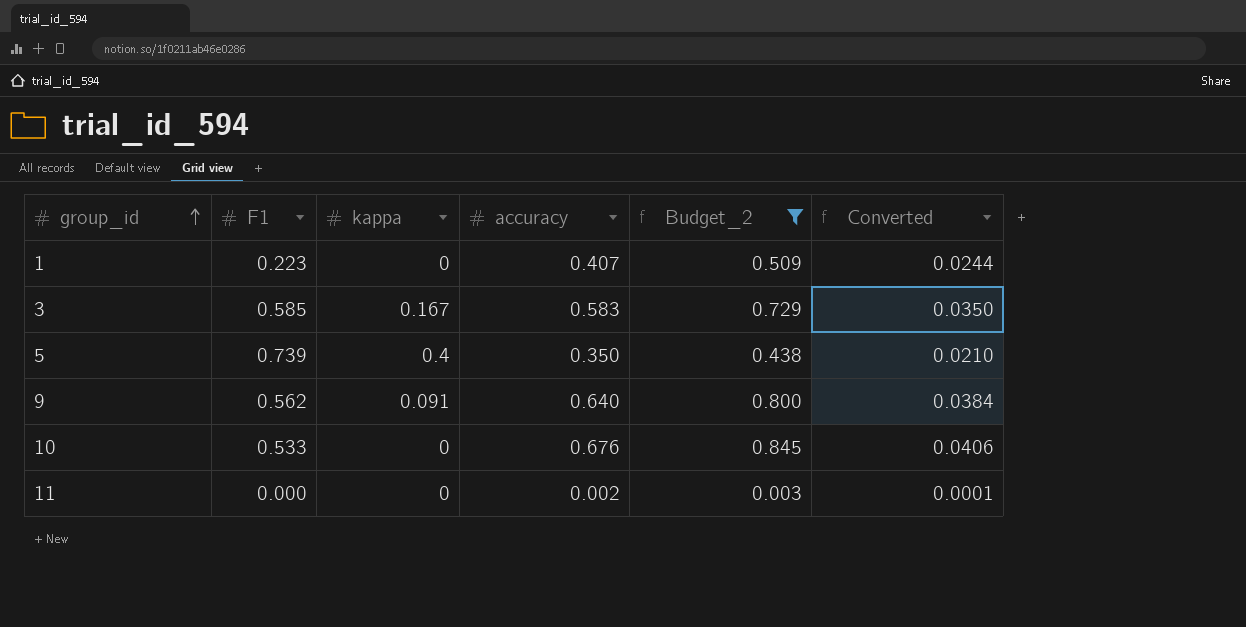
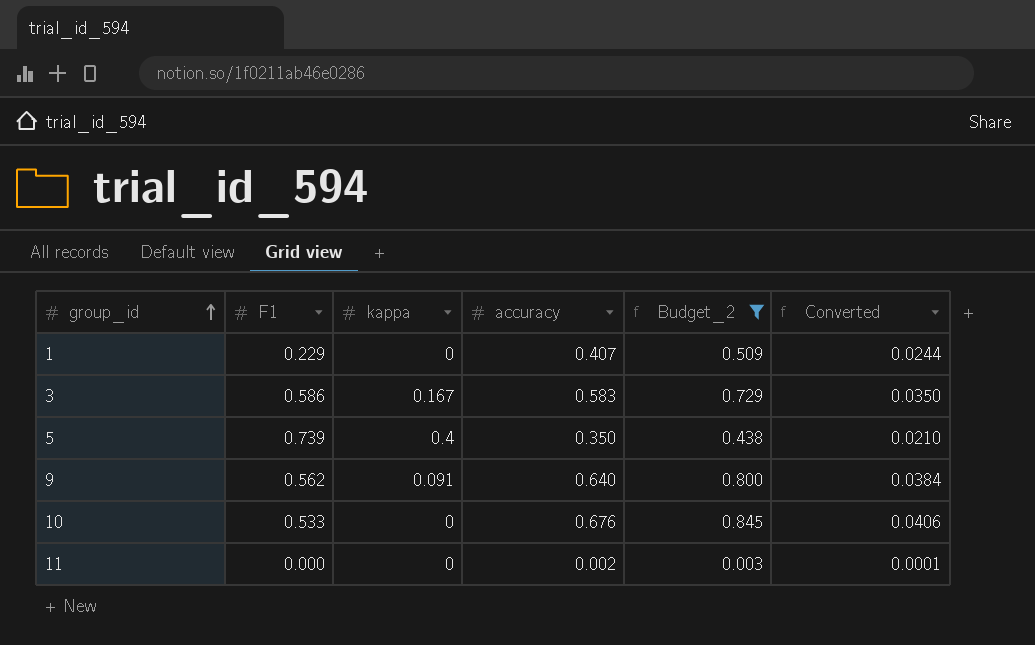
1 | F1: 0.223 -> 0.229
3 | F1: 0.585 -> 0.586

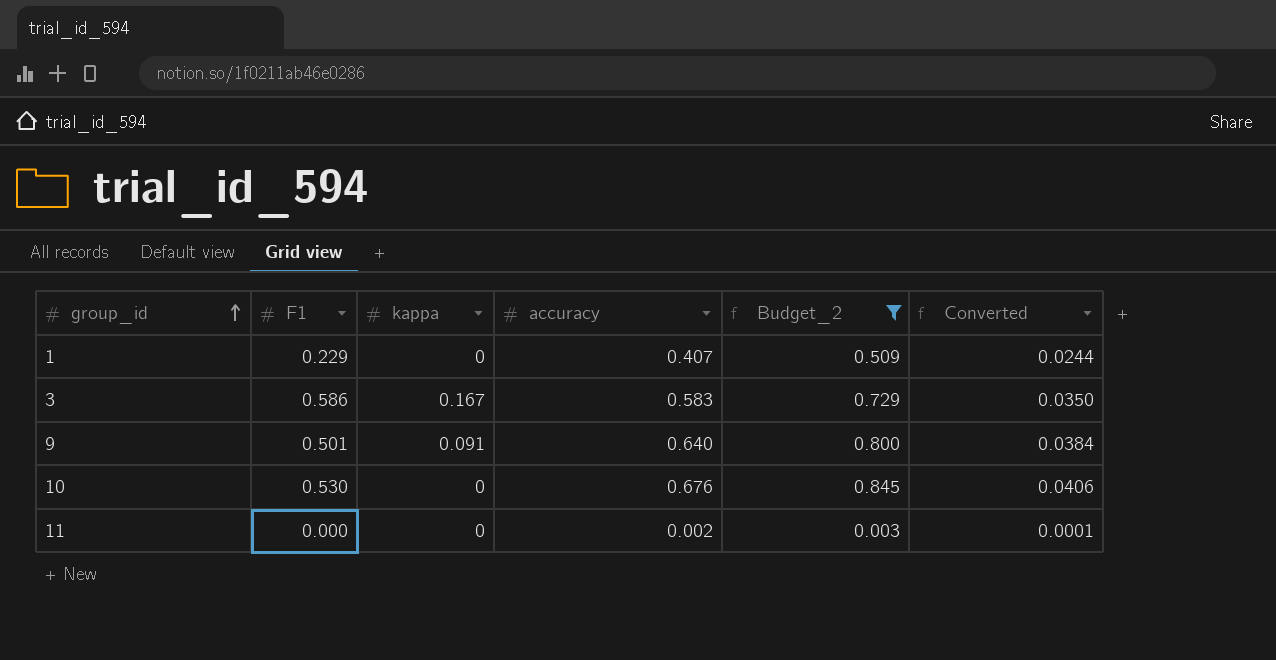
row 5: 0.739 | 0.4 | 0.350 | 0.438 | 0.0210 -> none
9 | F1: 0.562 -> 0.501
10 | F1: 0.533 -> 0.530

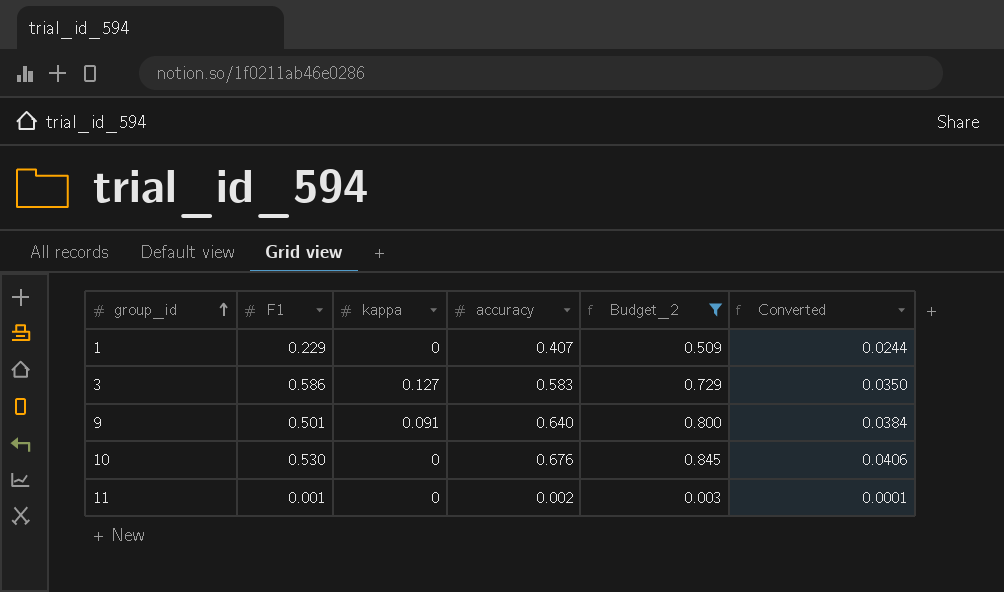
3 | kappa: 0.167 -> 0.127
11 | F1: 0.000 -> 0.001

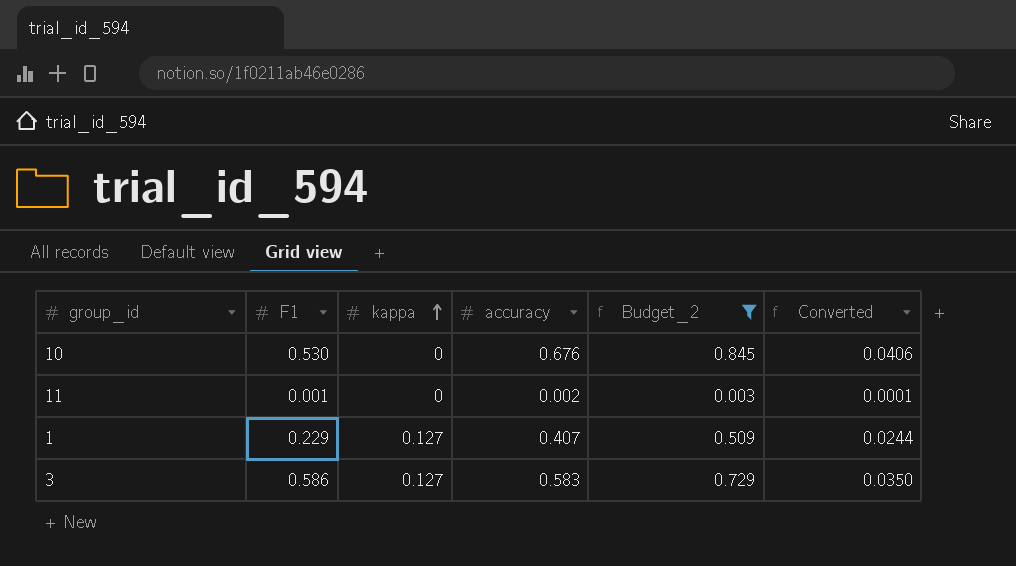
row order: group_id ascending -> kappa ascending
row 9: 0.501 | 0.091 | 0.640 | 0.800 | 0.0384 -> none
1 | kappa: 0 -> 0.127

